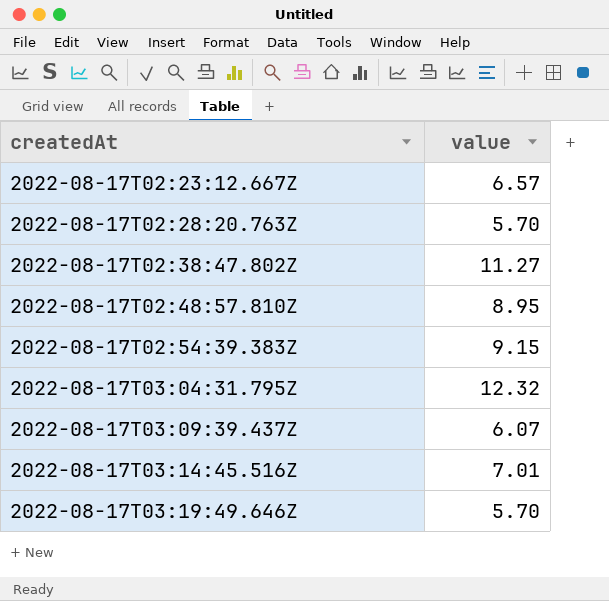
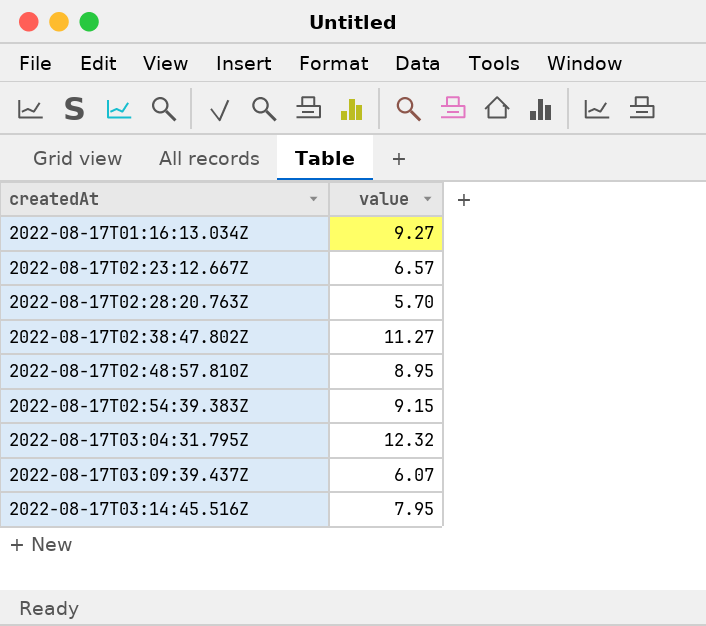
row 2022-08-17T03:19:49.646Z: 5.70 -> none
row 2022-08-17T01:16:13.034Z: none -> 9.27
2022-08-17T03:14:45.516Z | value: 7.01 -> 7.95

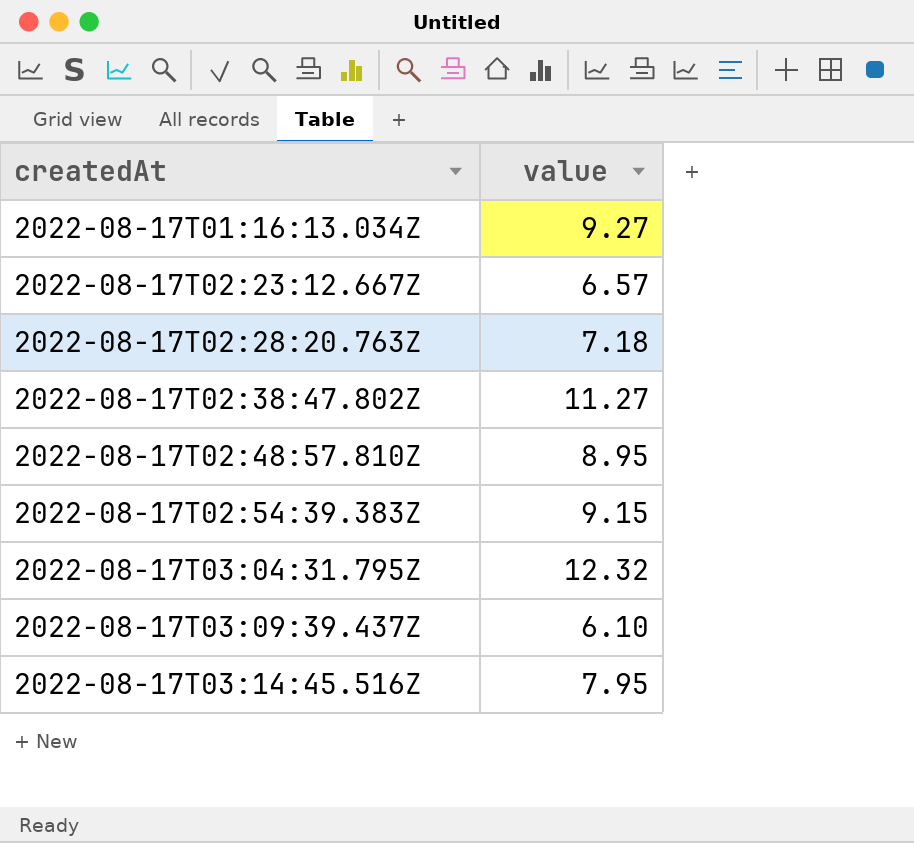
2022-08-17T02:28:20.763Z | value: 5.70 -> 7.18
2022-08-17T03:09:39.437Z | value: 6.07 -> 6.10

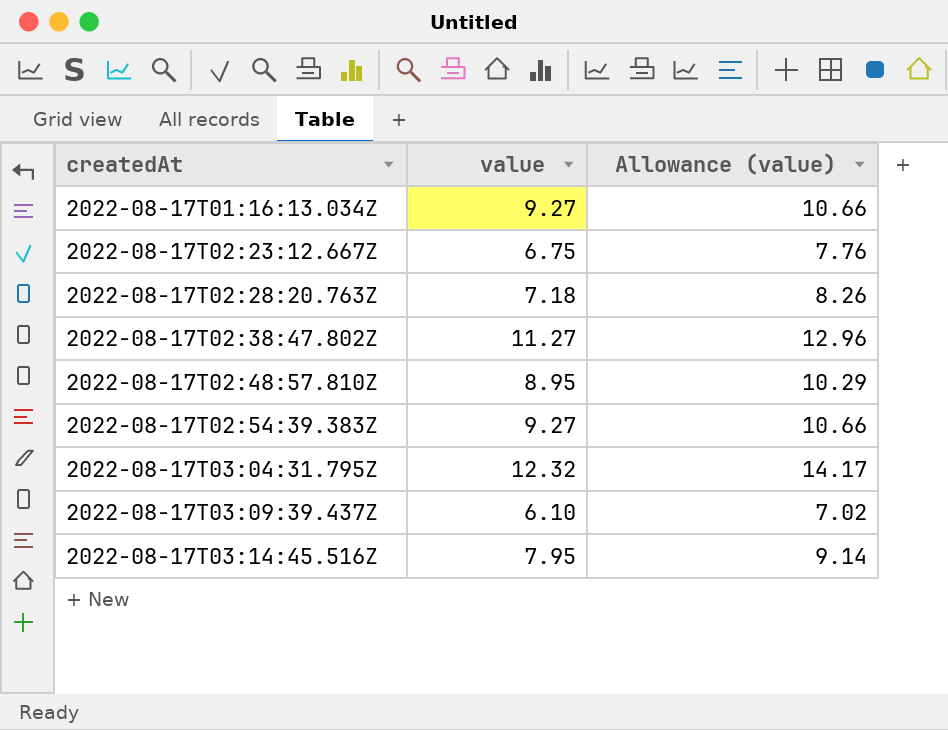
column Allowance (value) | formula: none -> [value] * 1.15
2022-08-17T02:23:12.667Z | value: 6.57 -> 6.75
2022-08-17T02:54:39.383Z | value: 9.15 -> 9.27

